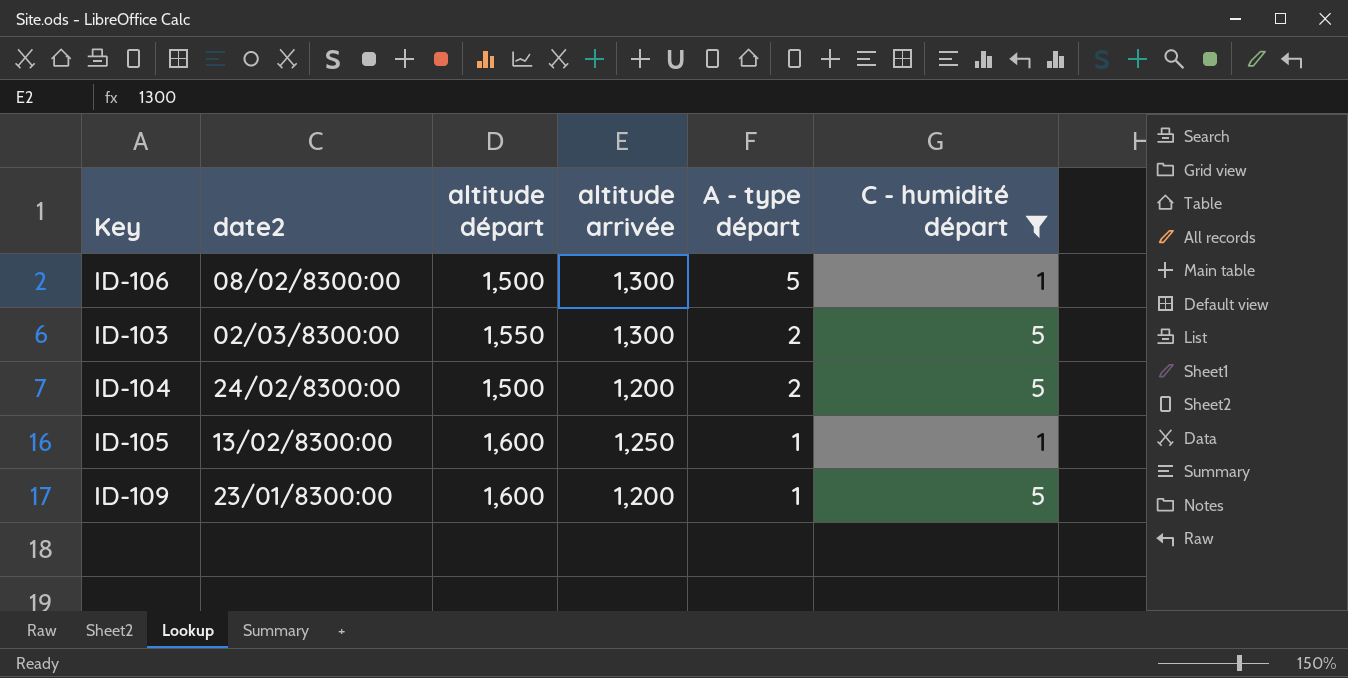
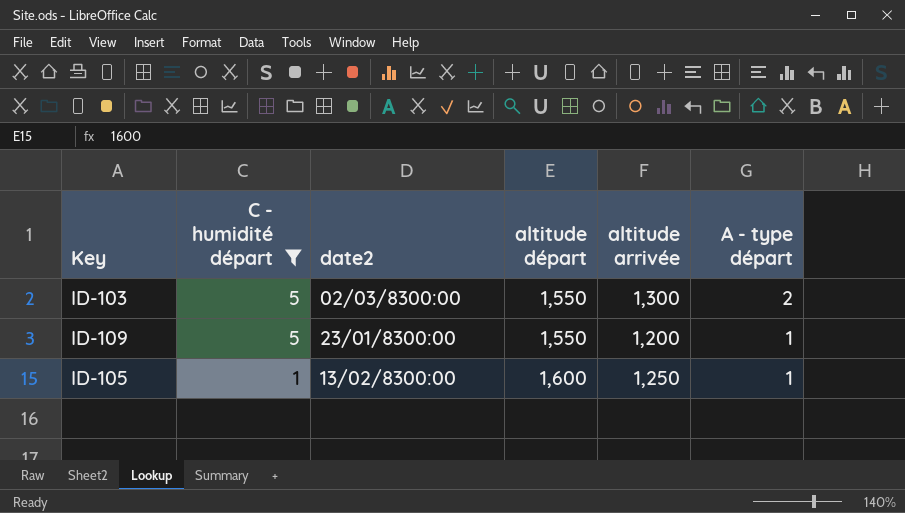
row order: A - type départ descending -> C - humidité départ descending
column C - humidité départ | position: 6 -> 2
row ID-106: 08/02/8300:00 | 1,500 | 1,300 | 5 | 1 -> none
row ID-104: 24/02/8300:00 | 1,500 | 1,200 | 2 | 5 -> none
ID-109 | altitude départ: 1,600 -> 1,550

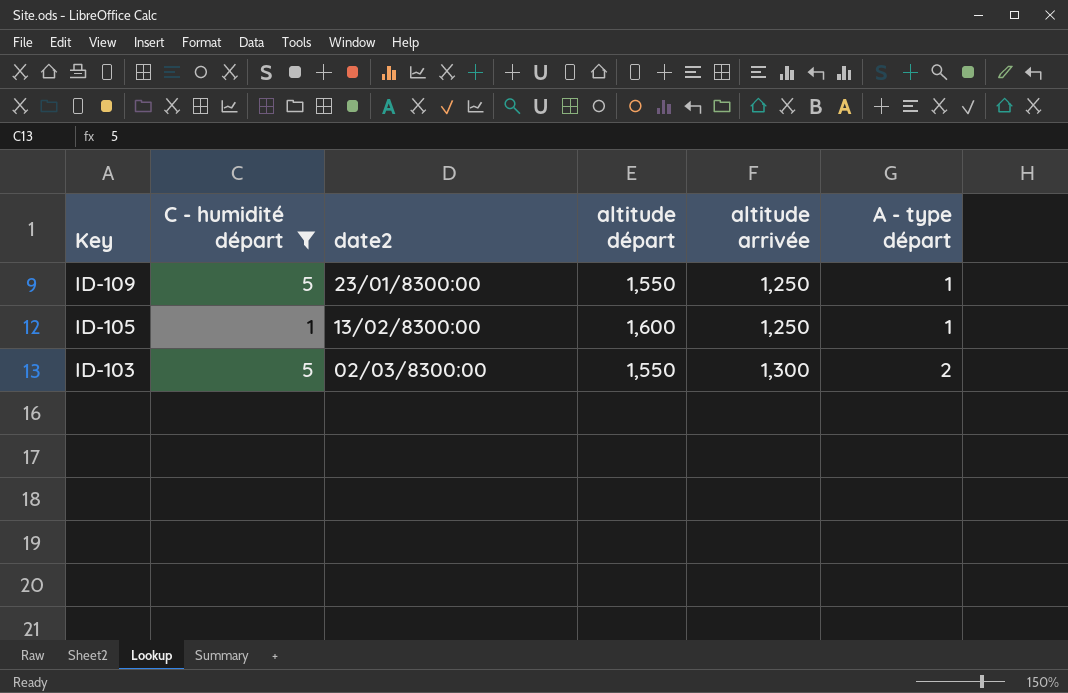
row order: C - humidité départ descending -> Key descending
ID-109 | altitude arrivée: 1,200 -> 1,250

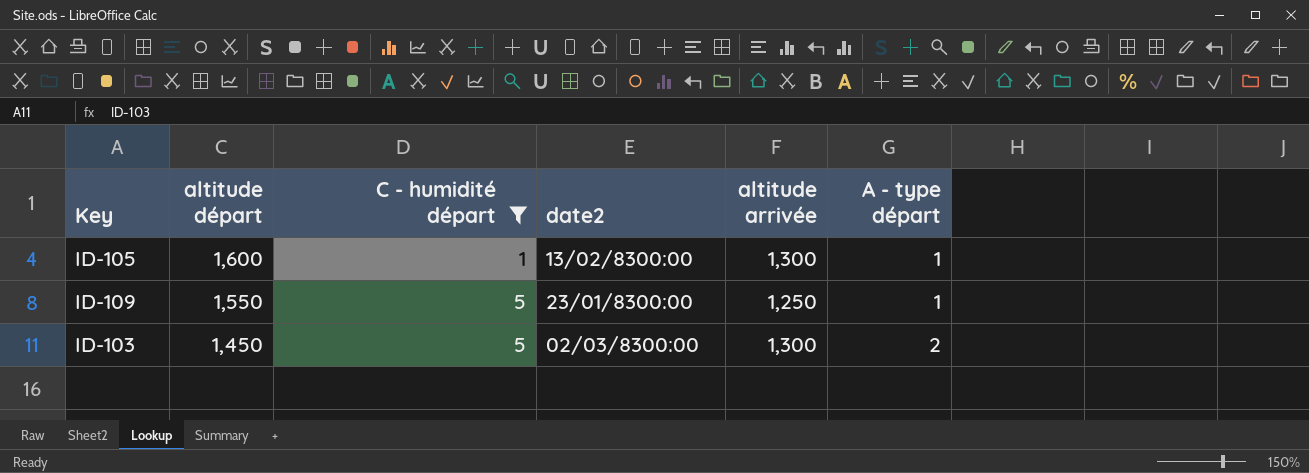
row order: Key descending -> altitude départ descending
column altitude départ | position: 4 -> 2
ID-105 | altitude arrivée: 1,250 -> 1,300
ID-103 | altitude départ: 1,550 -> 1,450

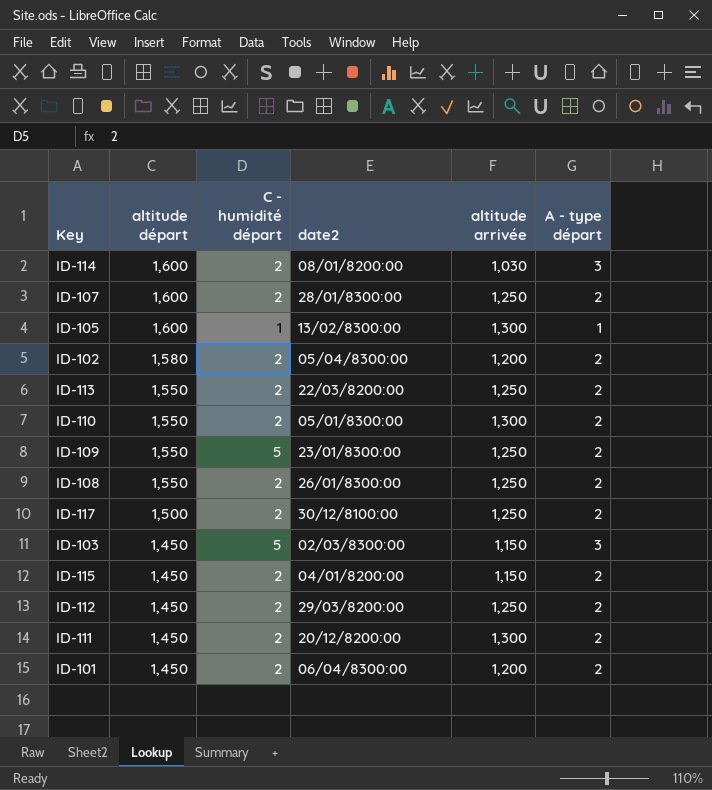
filter: C - humidité départ != 2 -> none
ID-109 | A - type départ: 1 -> 2
ID-103 | altitude arrivée: 1,300 -> 1,150
ID-103 | A - type départ: 2 -> 3

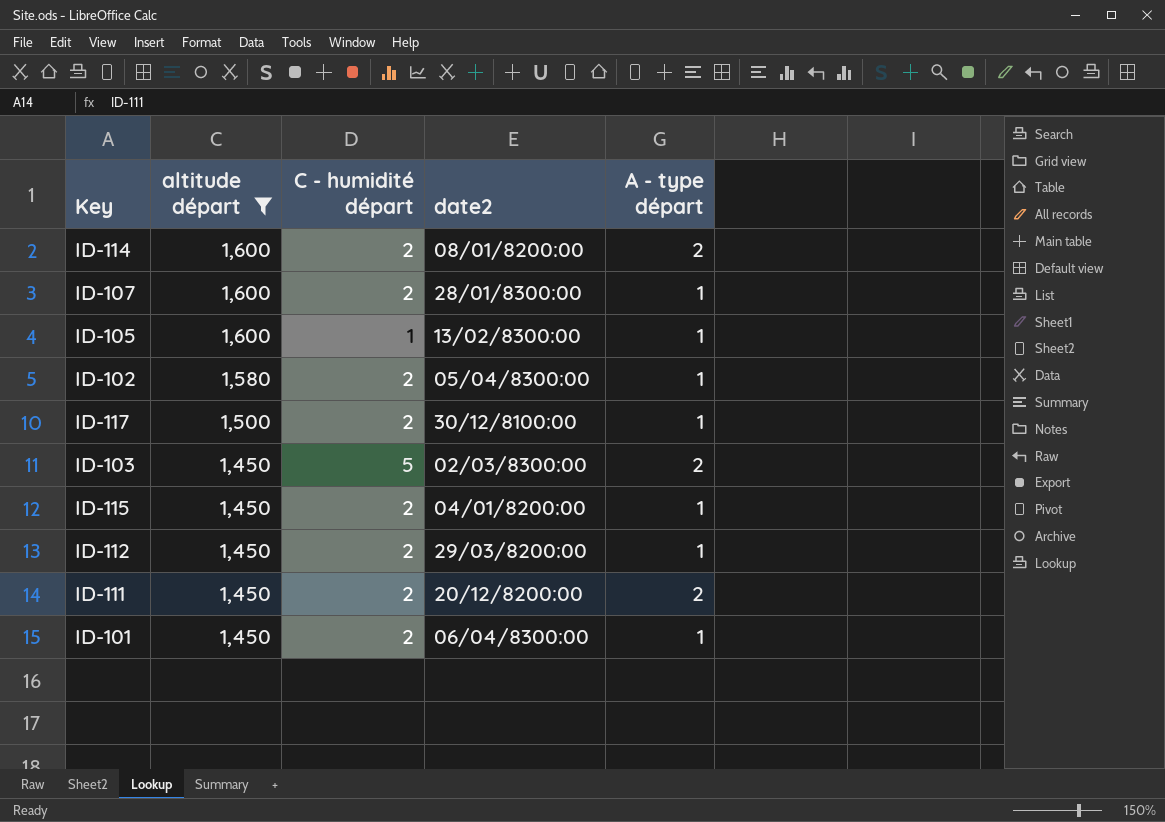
filter: none -> altitude départ != 1,550
column altitude arrivée | position: 5 -> none
ID-114 | A - type départ: 3 -> 2
ID-107 | A - type départ: 2 -> 1
ID-102 | A - type départ: 2 -> 1
ID-117 | A - type départ: 2 -> 1
ID-103 | A - type départ: 3 -> 2
ID-115 | A - type départ: 2 -> 1
ID-112 | A - type départ: 2 -> 1
ID-101 | A - type départ: 2 -> 1

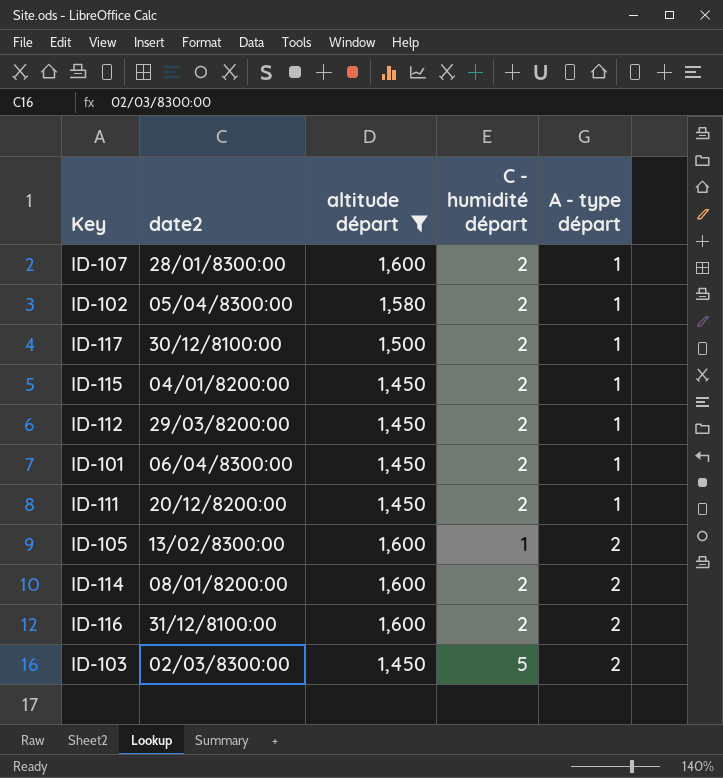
row order: altitude départ descending -> A - type départ ascending
column date2 | position: 4 -> 2
ID-111 | A - type départ: 2 -> 1
ID-105 | A - type départ: 1 -> 2
row ID-116: none -> 31/12/8100:00 | 1,600 | 2 | 2

